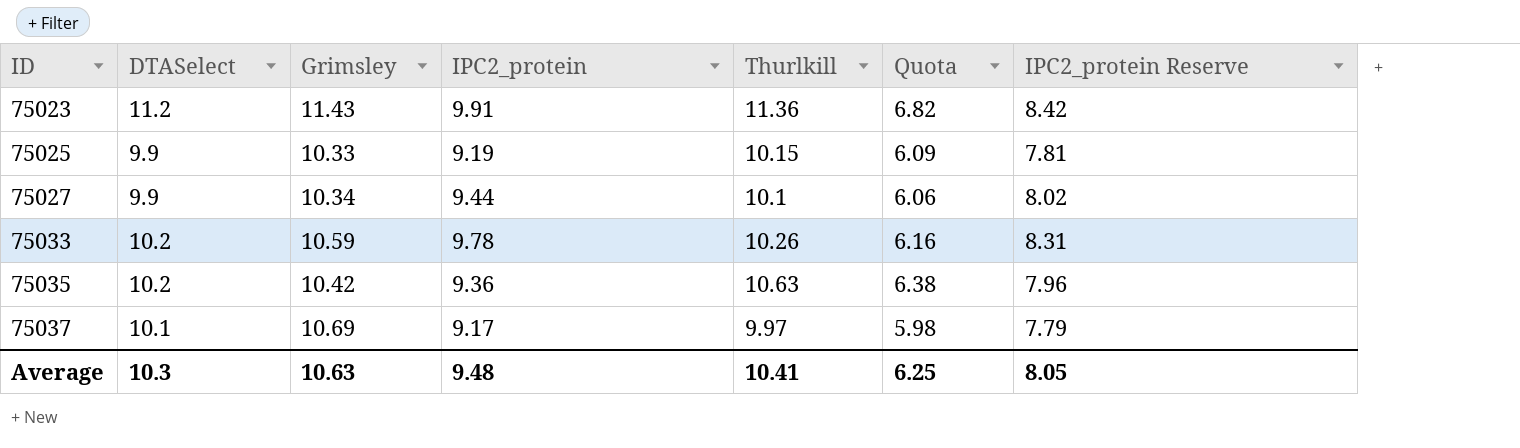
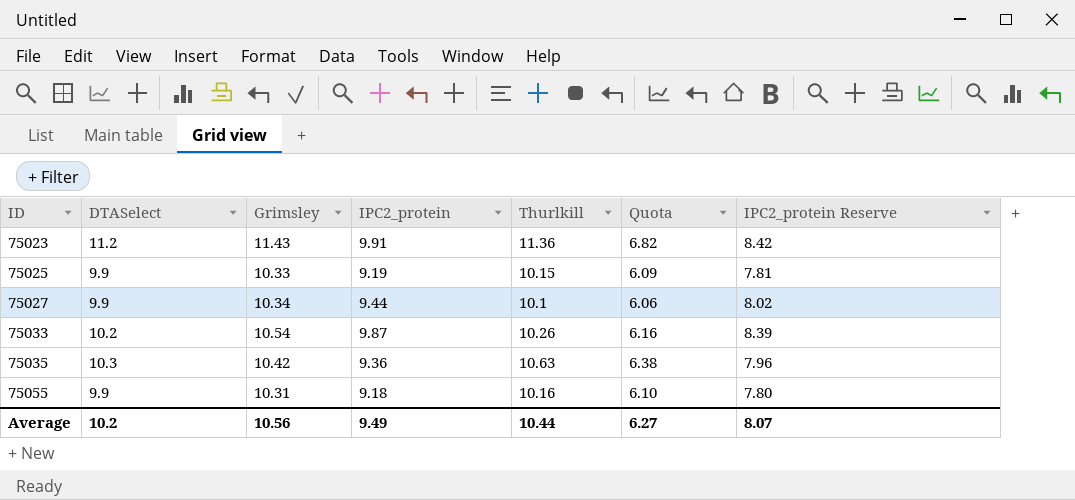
row 75037: 10.1 | 10.69 | 9.17 | 9.97 | 5.98 | 7.79 -> none
75033 | Grimsley: 10.59 -> 10.54
75033 | IPC2_protein: 9.78 -> 9.87
75033 | IPC2_protein Reserve: 8.31 -> 8.39
75035 | DTASelect: 10.2 -> 10.3
row 75055: none -> 9.9 | 10.31 | 9.18 | 10.16 | 6.10 | 7.80
Average | DTASelect: 10.3 -> 10.2
Average | Grimsley: 10.63 -> 10.56
Average | IPC2_protein: 9.48 -> 9.49
Average | Thurlkill: 10.41 -> 10.44
Average | Quota: 6.25 -> 6.27
Average | IPC2_protein Reserve: 8.05 -> 8.07

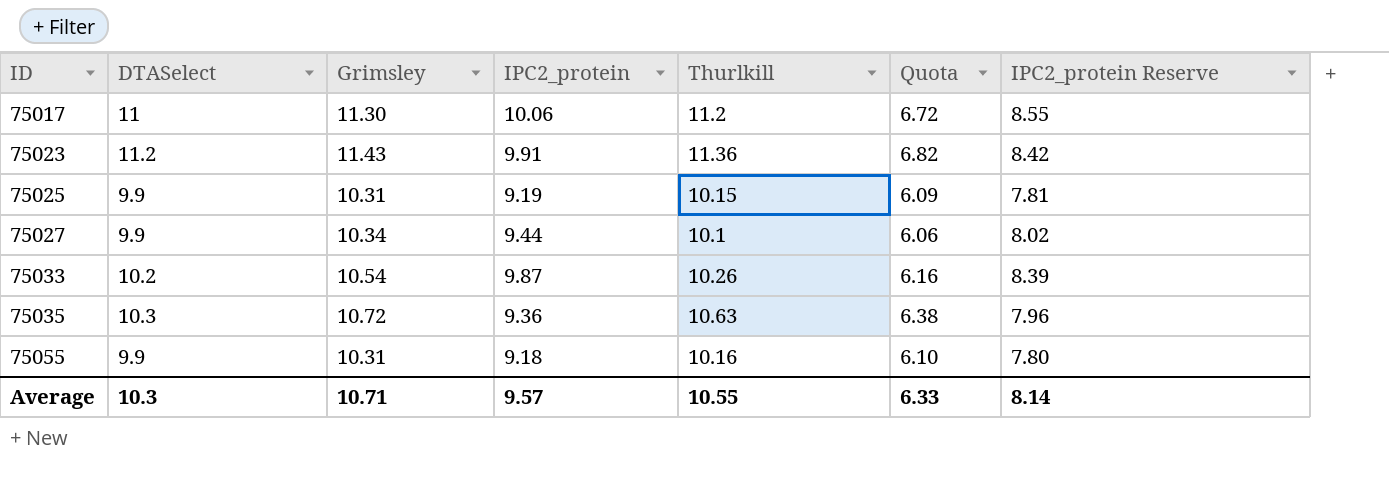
row 75017: none -> 11 | 11.30 | 10.06 | 11.2 | 6.72 | 8.55
75025 | Grimsley: 10.33 -> 10.31
75035 | Grimsley: 10.42 -> 10.72
Average | DTASelect: 10.2 -> 10.3
Average | Grimsley: 10.56 -> 10.71
Average | IPC2_protein: 9.49 -> 9.57
Average | Thurlkill: 10.44 -> 10.55
Average | Quota: 6.27 -> 6.33
Average | IPC2_protein Reserve: 8.07 -> 8.14

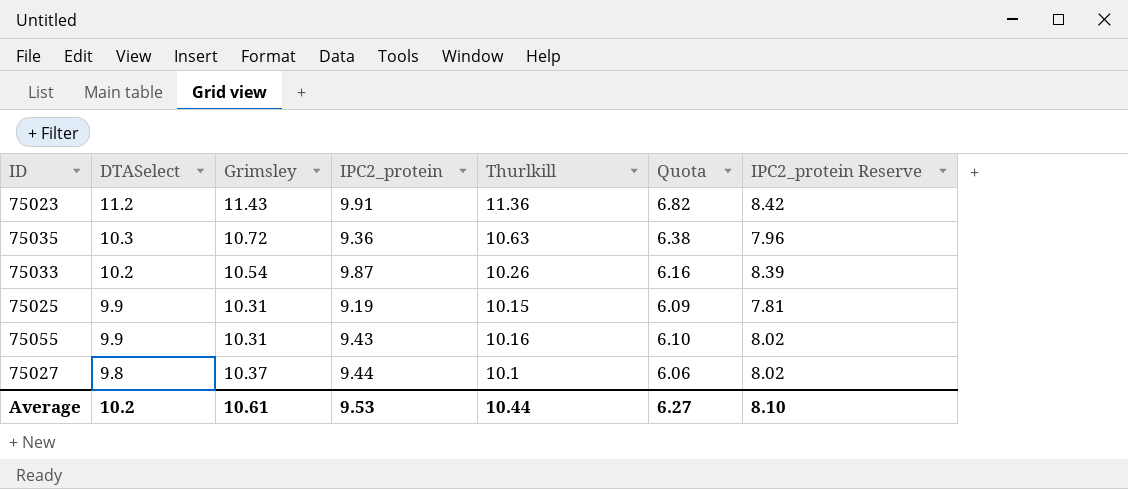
row order: ID ascending -> DTASelect descending
row 75017: 11 | 11.30 | 10.06 | 11.2 | 6.72 | 8.55 -> none
75055 | IPC2_protein: 9.18 -> 9.43
75055 | IPC2_protein Reserve: 7.80 -> 8.02
75027 | DTASelect: 9.9 -> 9.8
75027 | Grimsley: 10.34 -> 10.37
Average | DTASelect: 10.3 -> 10.2
Average | Grimsley: 10.71 -> 10.61
Average | IPC2_protein: 9.57 -> 9.53
Average | Thurlkill: 10.55 -> 10.44
Average | Quota: 6.33 -> 6.27
Average | IPC2_protein Reserve: 8.14 -> 8.10

